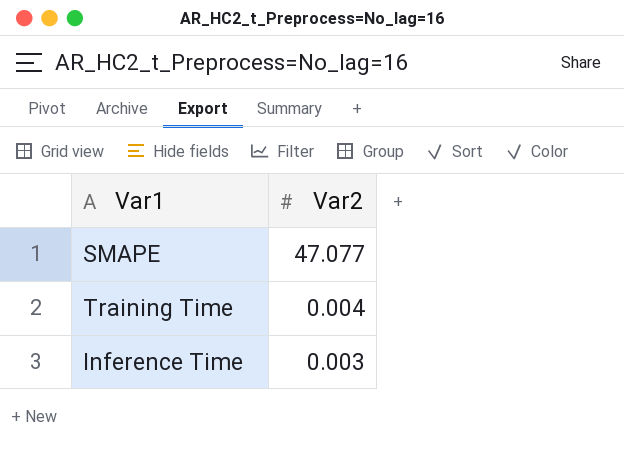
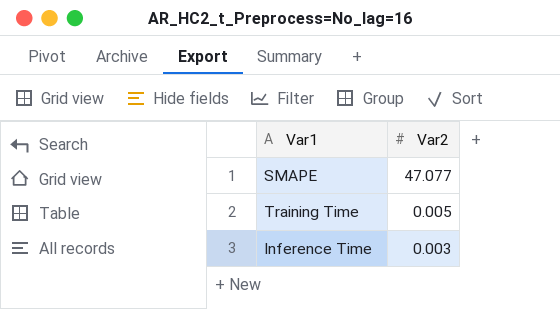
Training Time | Var2: 0.004 -> 0.005

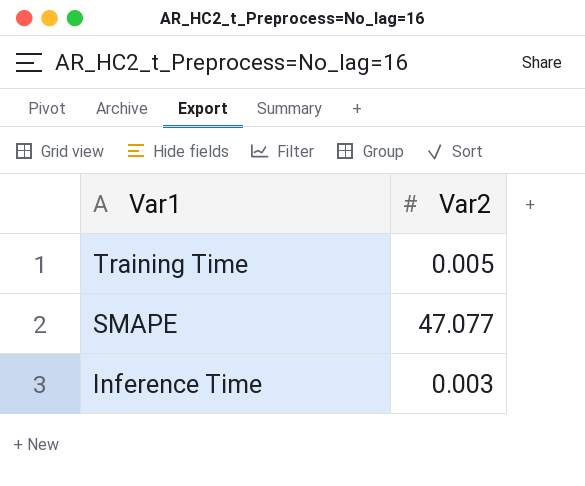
row order: Var2 descending -> Var1 descending

